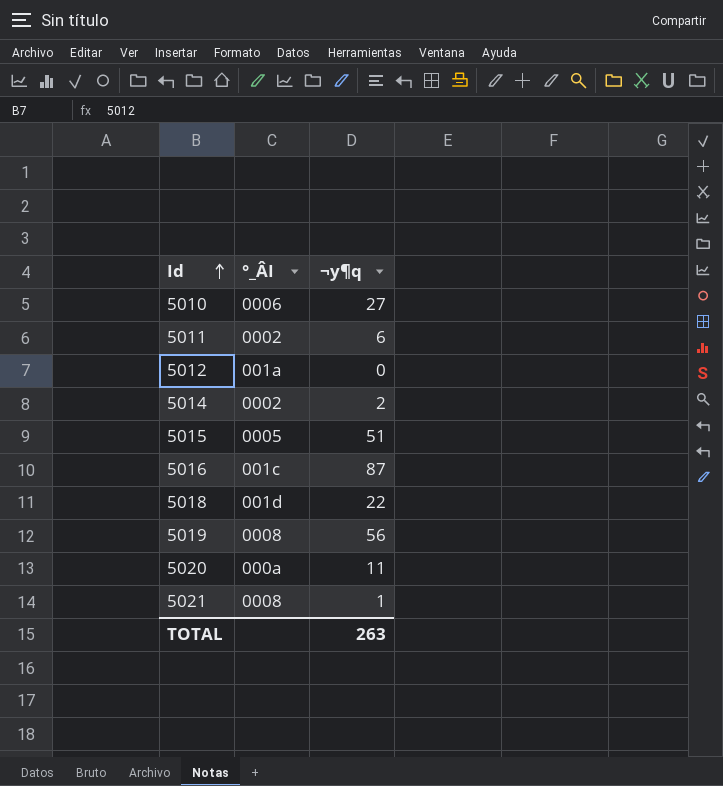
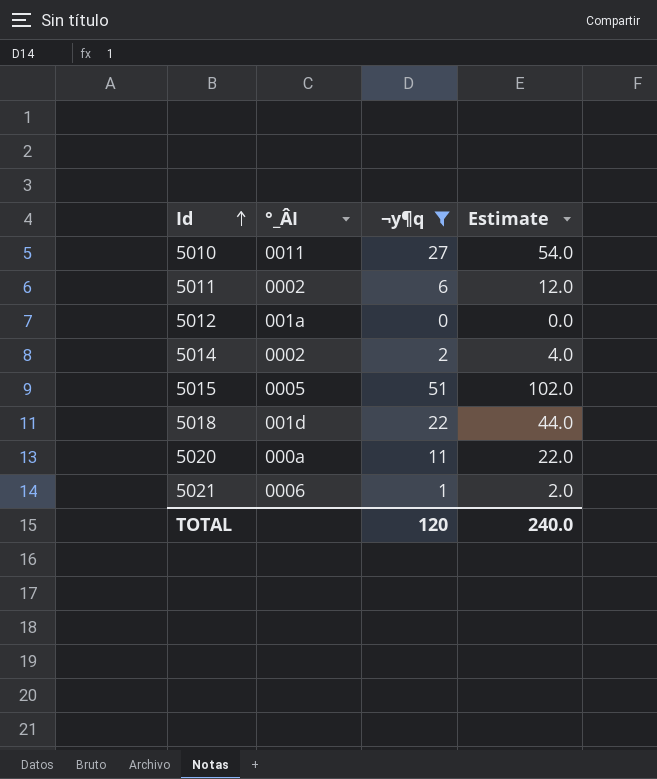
filter: none -> ¬y¶q <= 51
column Estimate | formula: none -> [¬y¶q] * 2
5010 | °_ÂI: 0006 -> 0011
5021 | °_ÂI: 0008 -> 0006
TOTAL | ¬y¶q: 263 -> 120

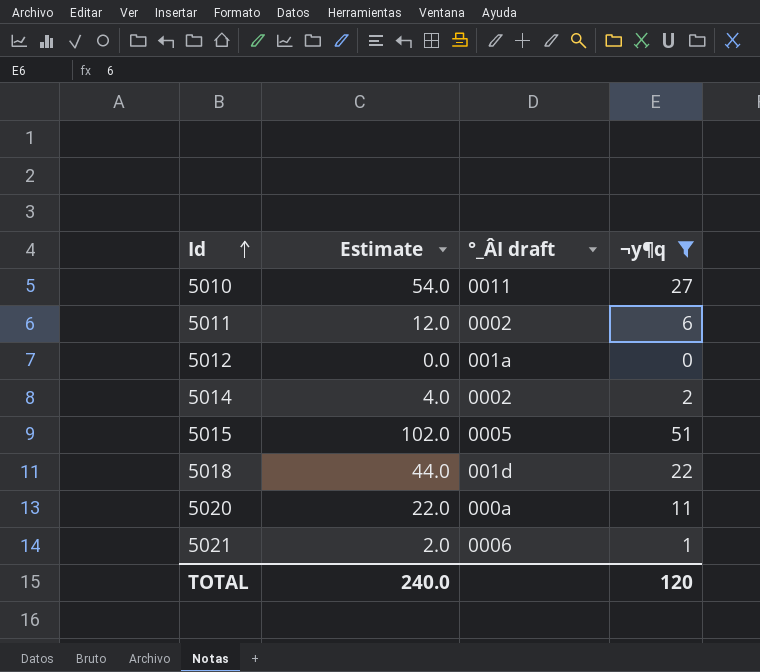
column Estimate | position: 4 -> 2
column name: °_ÂI -> °_ÂI draft

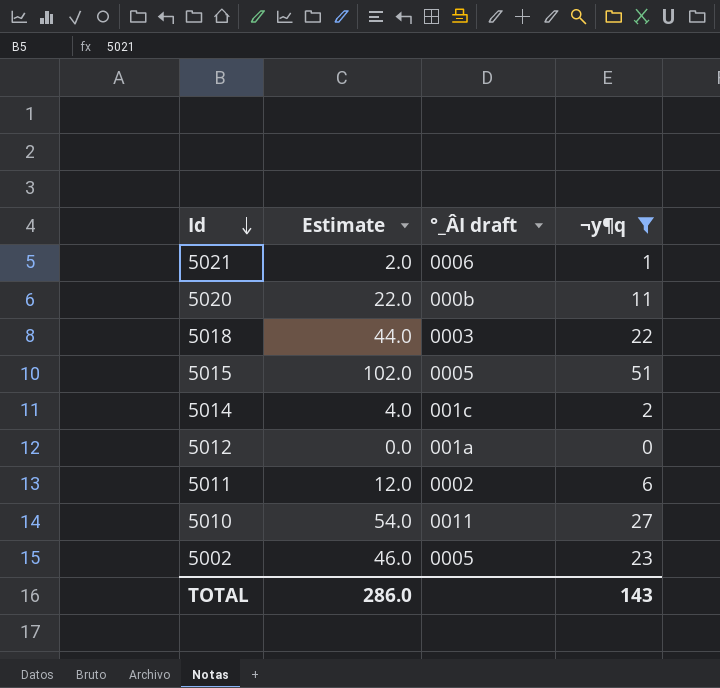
row order: Id ascending -> Id descending
5020 | °_ÂI draft: 000a -> 000b
5018 | °_ÂI draft: 001d -> 0003
5014 | °_ÂI draft: 0002 -> 001c
row 5002: none -> 46.0 | 0005 | 23
TOTAL | Estimate: 240.0 -> 286.0
TOTAL | ¬y¶q: 120 -> 143

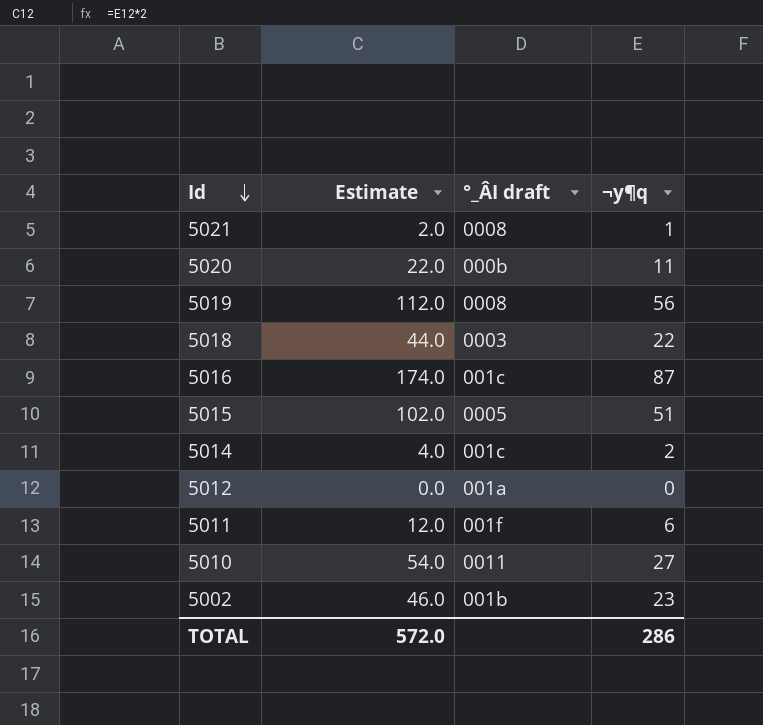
filter: ¬y¶q <= 51 -> none
5021 | °_ÂI draft: 0006 -> 0008
5011 | °_ÂI draft: 0002 -> 001f
5002 | °_ÂI draft: 0005 -> 001b
TOTAL | Estimate: 286.0 -> 572.0
TOTAL | ¬y¶q: 143 -> 286

